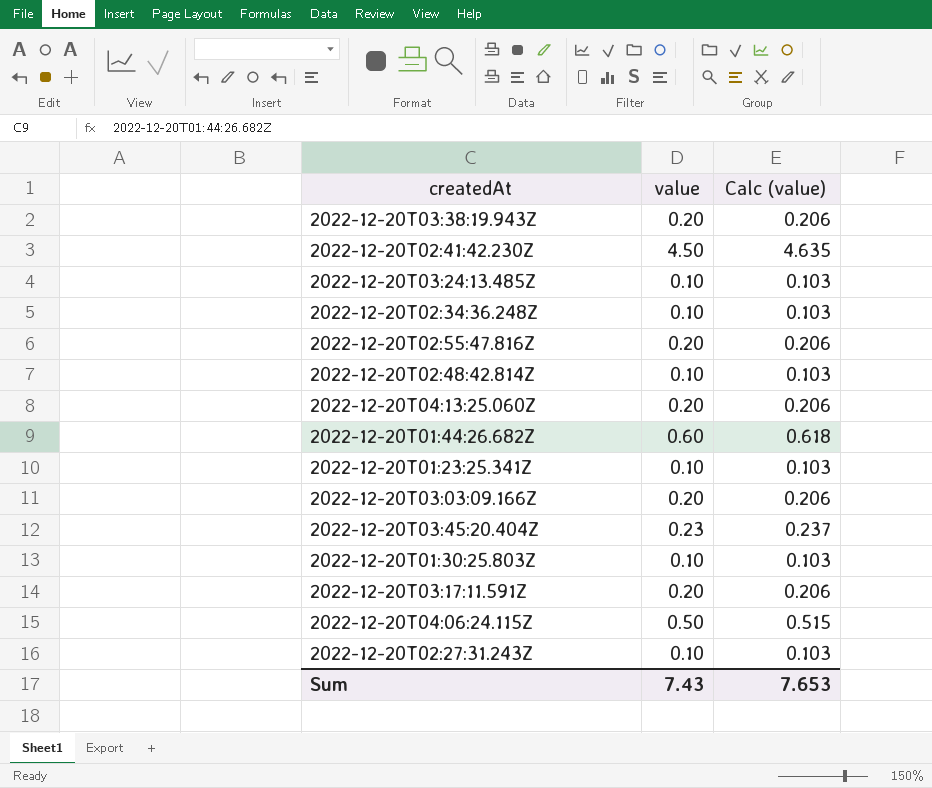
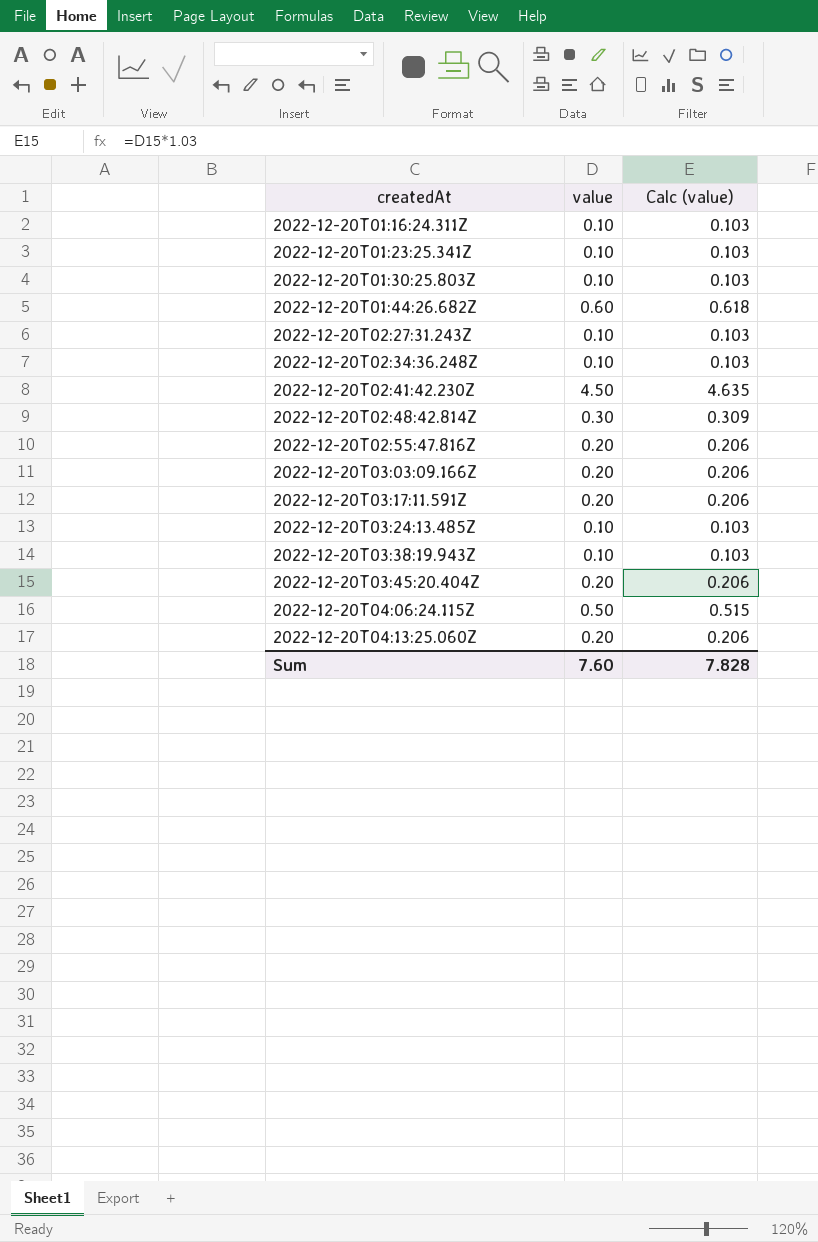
row order: none -> createdAt ascending
row 2022-12-20T01:16:24.311Z: none -> 0.10 | 0.103
2022-12-20T02:48:42.814Z | value: 0.10 -> 0.30
2022-12-20T02:48:42.814Z | Calc (value): 0.103 -> 0.309
2022-12-20T03:38:19.943Z | value: 0.20 -> 0.10
2022-12-20T03:38:19.943Z | Calc (value): 0.206 -> 0.103
2022-12-20T03:45:20.404Z | value: 0.23 -> 0.20
2022-12-20T03:45:20.404Z | Calc (value): 0.237 -> 0.206
Sum | value: 7.43 -> 7.60
Sum | Calc (value): 7.653 -> 7.828

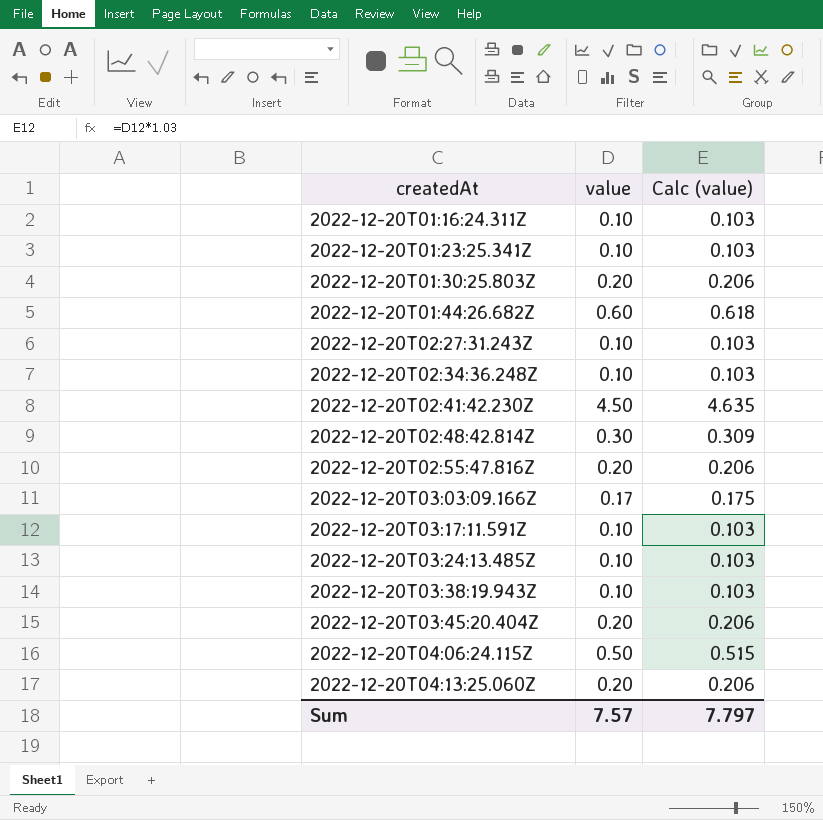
2022-12-20T01:30:25.803Z | value: 0.10 -> 0.20
2022-12-20T01:30:25.803Z | Calc (value): 0.103 -> 0.206
2022-12-20T03:03:09.166Z | value: 0.20 -> 0.17
2022-12-20T03:03:09.166Z | Calc (value): 0.206 -> 0.175
2022-12-20T03:17:11.591Z | value: 0.20 -> 0.10
2022-12-20T03:17:11.591Z | Calc (value): 0.206 -> 0.103
Sum | value: 7.60 -> 7.57
Sum | Calc (value): 7.828 -> 7.797

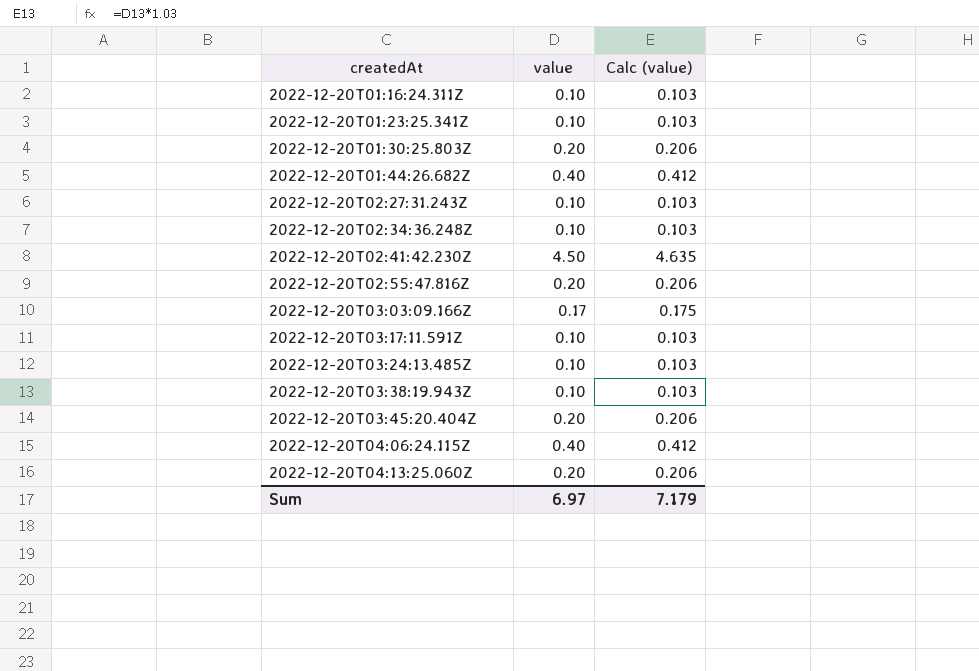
row 2022-12-20T02:48:42.814Z: 0.30 | 0.309 -> none
2022-12-20T01:44:26.682Z | value: 0.60 -> 0.40
2022-12-20T01:44:26.682Z | Calc (value): 0.618 -> 0.412
2022-12-20T04:06:24.115Z | value: 0.50 -> 0.40
2022-12-20T04:06:24.115Z | Calc (value): 0.515 -> 0.412
Sum | value: 7.57 -> 6.97
Sum | Calc (value): 7.797 -> 7.179

